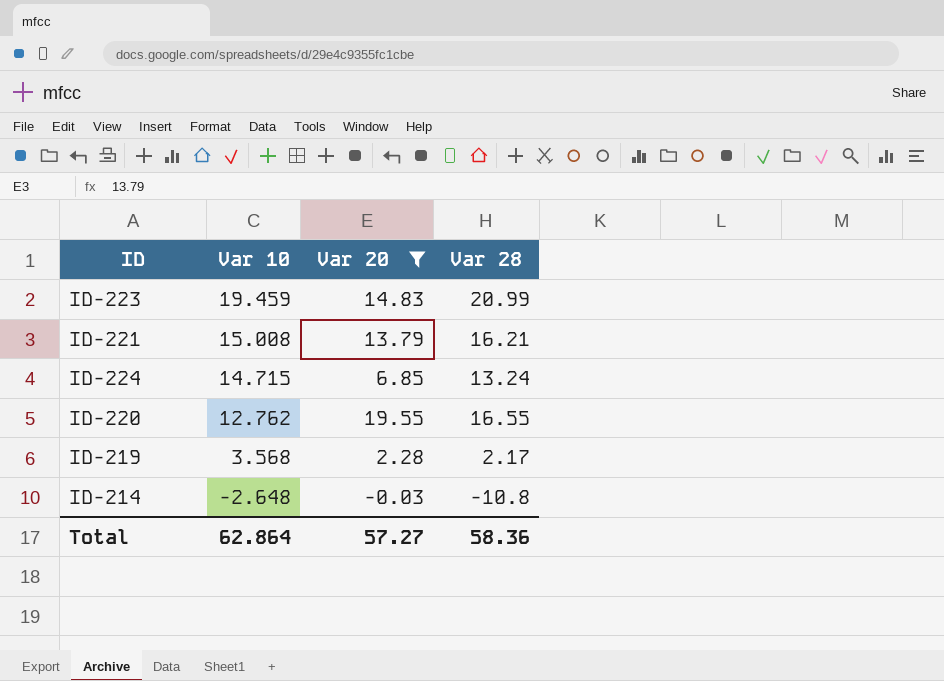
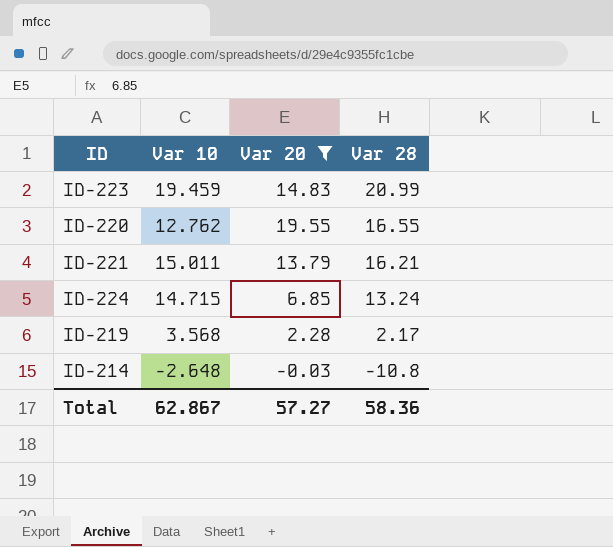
row order: Var 10 descending -> Var 28 descending
ID-221 | Var 10: 15.008 -> 15.011
Total | Var 10: 62.864 -> 62.867

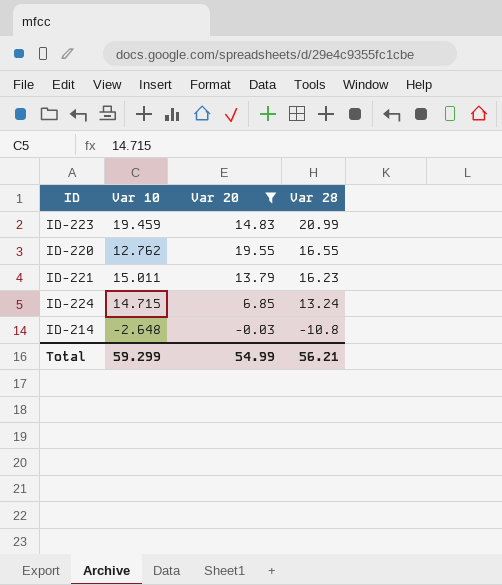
row ID-219: 3.568 | 2.28 | 2.17 -> none
ID-221 | Var 28: 16.21 -> 16.23
Total | Var 10: 62.867 -> 59.299
Total | Var 20: 57.27 -> 54.99
Total | Var 28: 58.36 -> 56.21

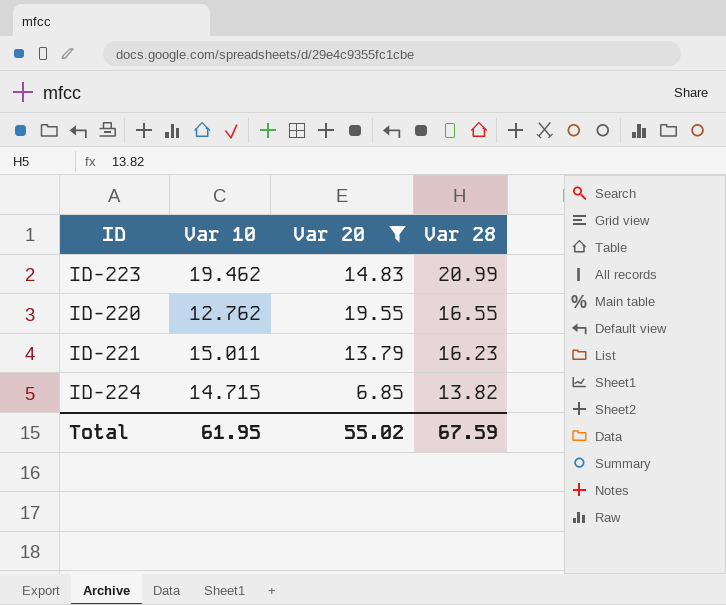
row ID-214: -2.648 | -0.03 | -10.8 -> none
ID-223 | Var 10: 19.459 -> 19.462
ID-224 | Var 28: 13.24 -> 13.82
Total | Var 10: 59.299 -> 61.95
Total | Var 20: 54.99 -> 55.02
Total | Var 28: 56.21 -> 67.59

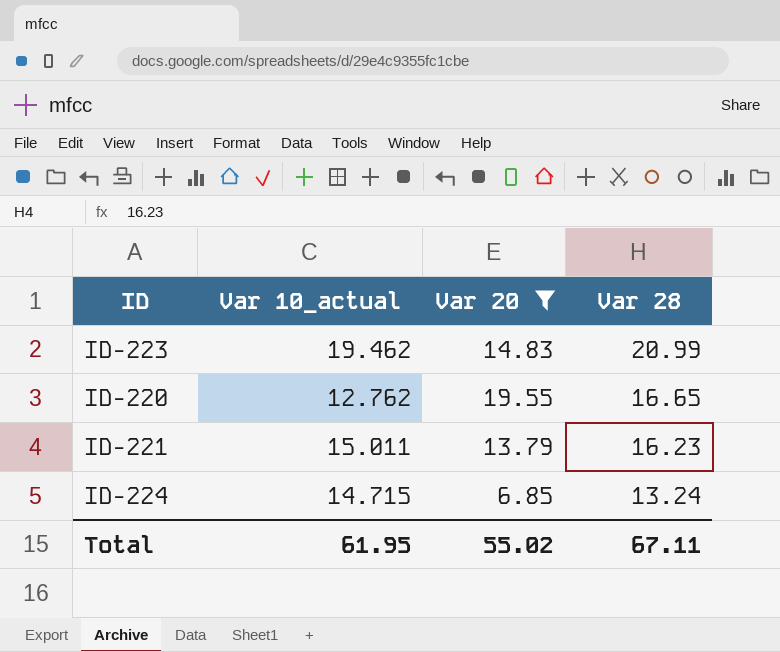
column name: Var 10 -> Var 10_actual
ID-220 | Var 28: 16.55 -> 16.65
ID-224 | Var 28: 13.82 -> 13.24
Total | Var 28: 67.59 -> 67.11

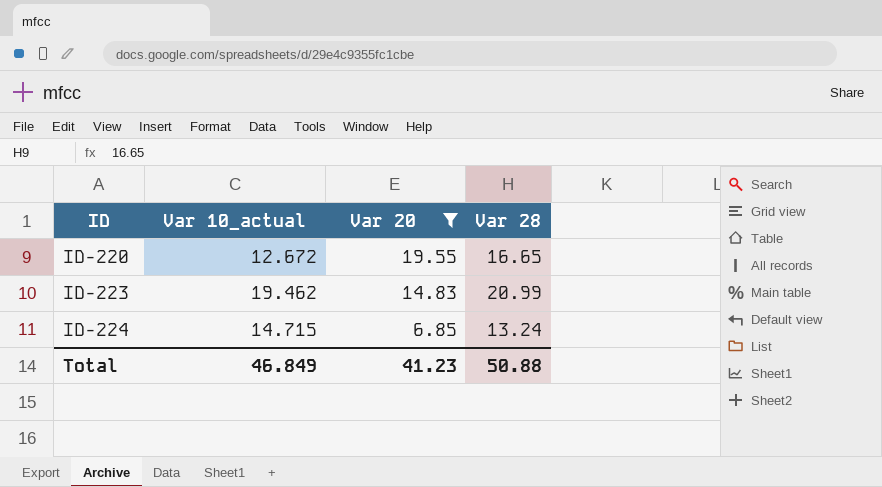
row order: Var 28 descending -> ID ascending
row ID-221: 15.011 | 13.79 | 16.23 -> none
ID-220 | Var 10_actual: 12.762 -> 12.672
Total | Var 10_actual: 61.95 -> 46.849
Total | Var 20: 55.02 -> 41.23
Total | Var 28: 67.11 -> 50.88

